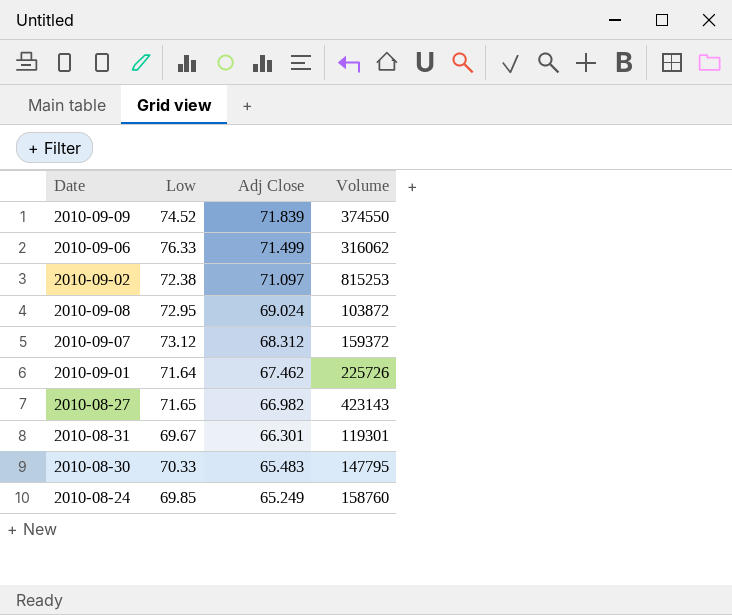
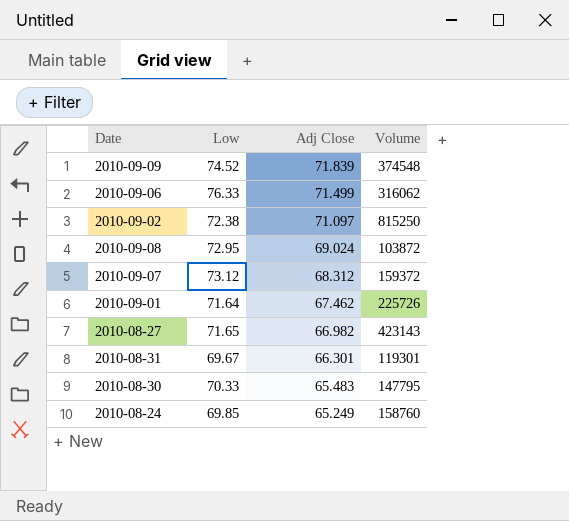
2010-09-09 | Volume: 374550 -> 374548
2010-09-02 | Volume: 815253 -> 815250

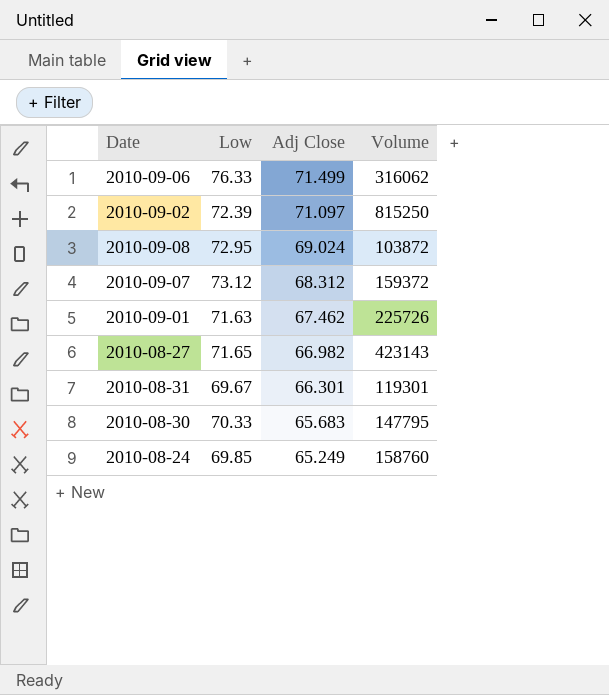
row 2010-09-09: 74.52 | 71.839 | 374548 -> none
2010-09-02 | Low: 72.38 -> 72.39
2010-09-01 | Low: 71.64 -> 71.63
2010-08-30 | Adj Close: 65.483 -> 65.683

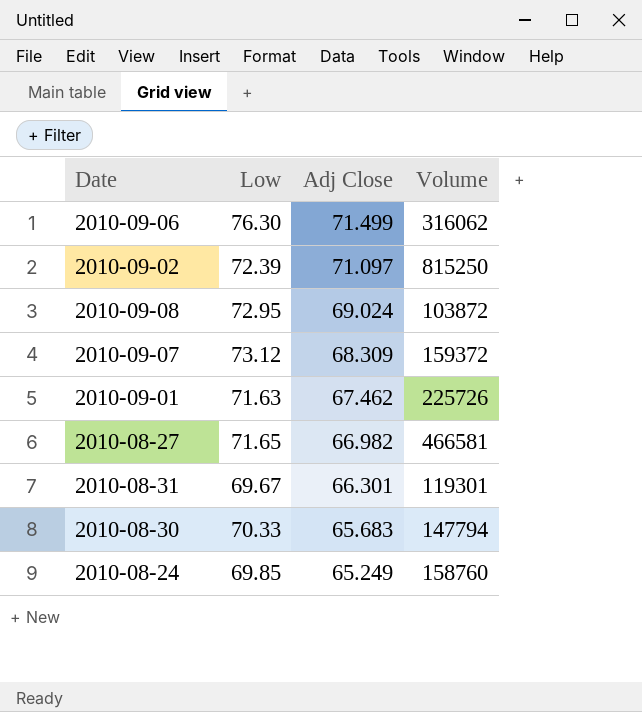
2010-09-06 | Low: 76.33 -> 76.30
2010-09-07 | Adj Close: 68.312 -> 68.309
2010-08-27 | Volume: 423143 -> 466581
2010-08-30 | Volume: 147795 -> 147794

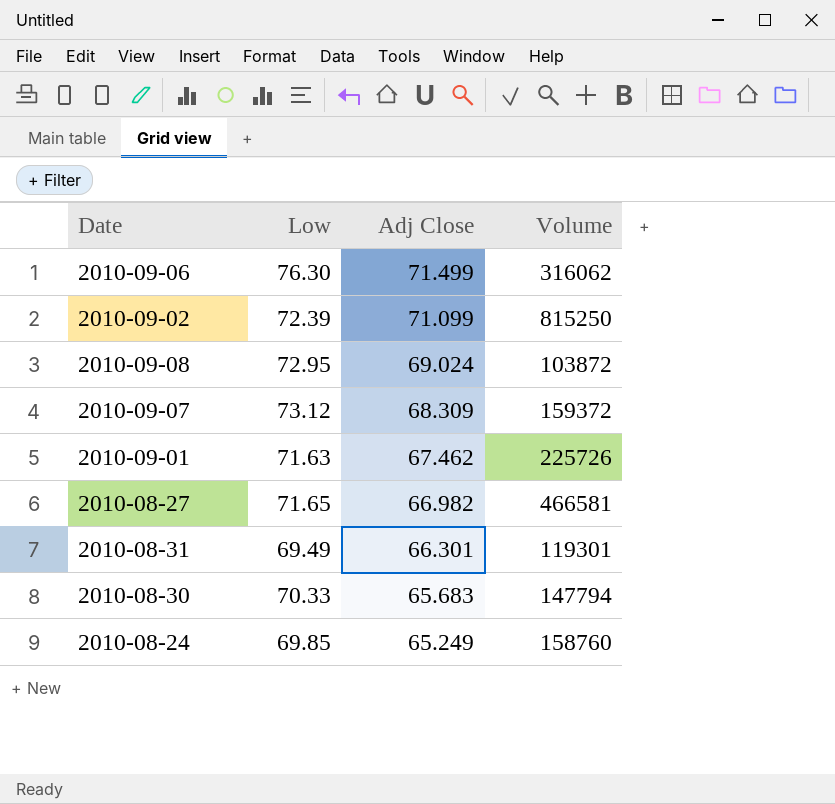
2010-09-02 | Adj Close: 71.097 -> 71.099
2010-08-31 | Low: 69.67 -> 69.49

